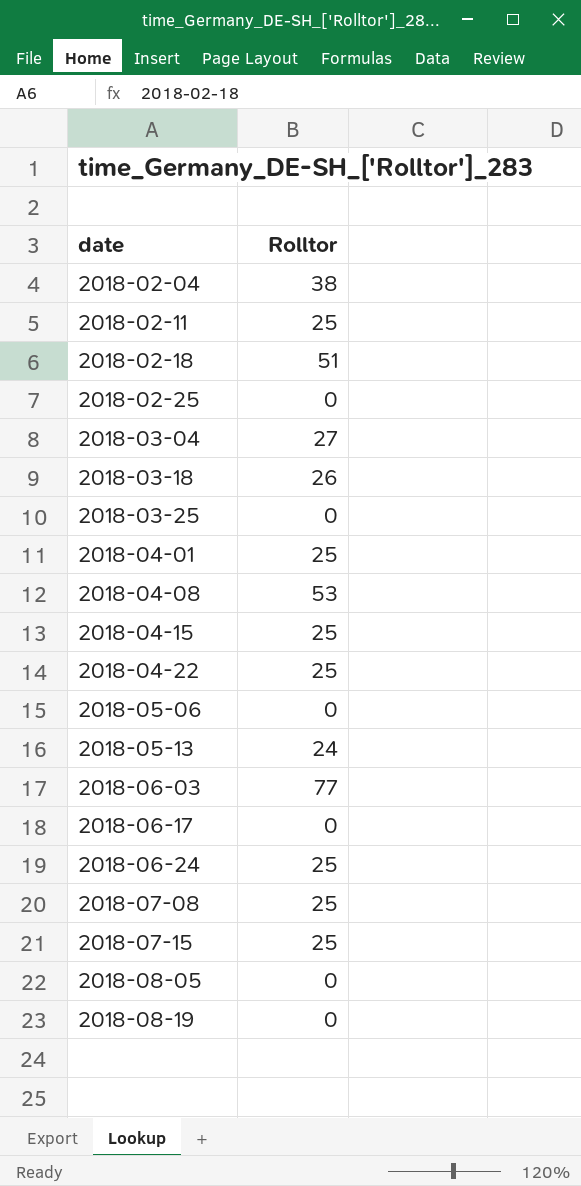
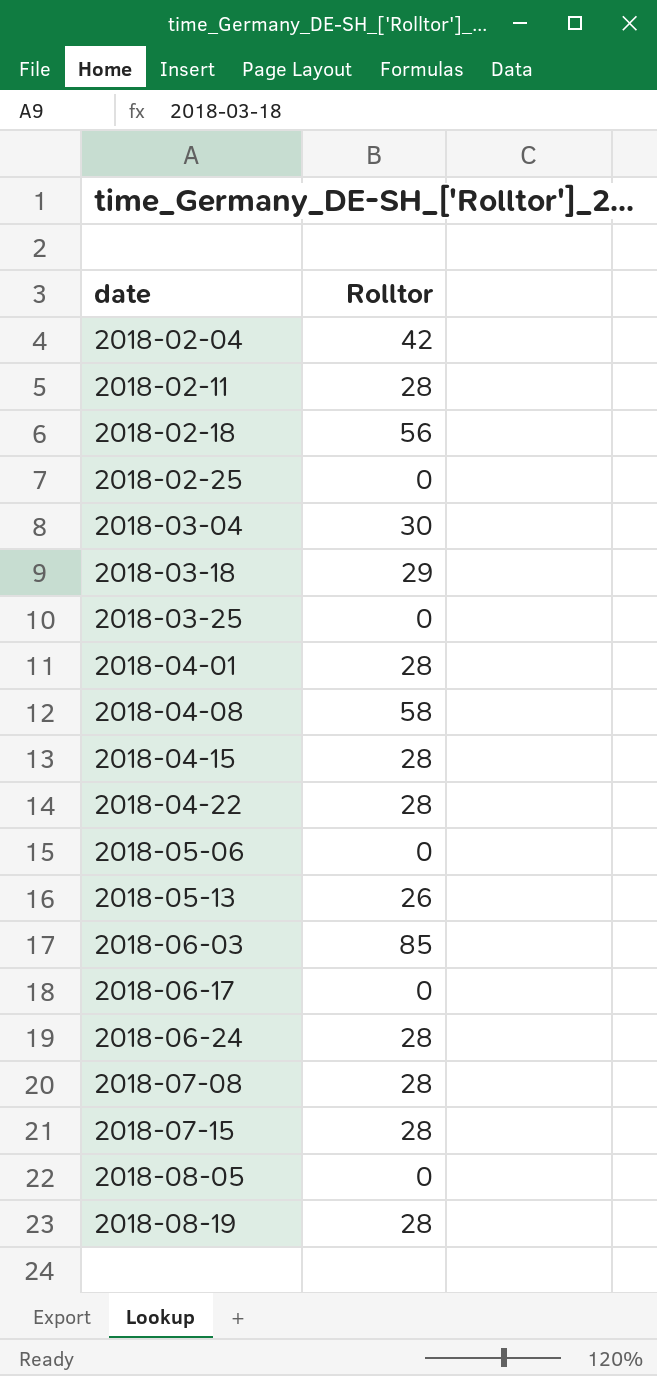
2018-02-04 | Rolltor: 38 -> 42
2018-02-11 | Rolltor: 25 -> 28
2018-02-18 | Rolltor: 51 -> 56
2018-03-04 | Rolltor: 27 -> 30
2018-03-18 | Rolltor: 26 -> 29
2018-04-01 | Rolltor: 25 -> 28
2018-04-08 | Rolltor: 53 -> 58
2018-04-15 | Rolltor: 25 -> 28
2018-04-22 | Rolltor: 25 -> 28
2018-05-13 | Rolltor: 24 -> 26
2018-06-03 | Rolltor: 77 -> 85
2018-06-24 | Rolltor: 25 -> 28
2018-07-08 | Rolltor: 25 -> 28
2018-07-15 | Rolltor: 25 -> 28
2018-08-19 | Rolltor: 0 -> 28

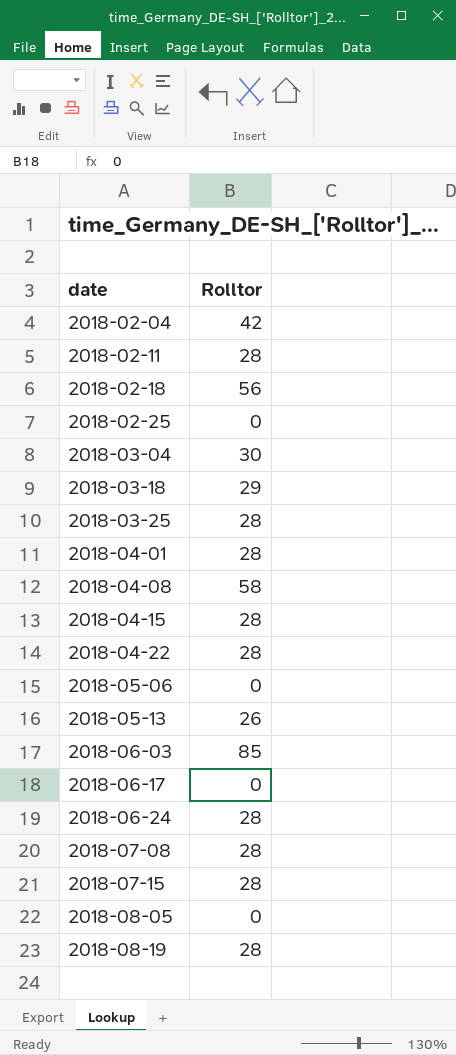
2018-03-25 | Rolltor: 0 -> 28

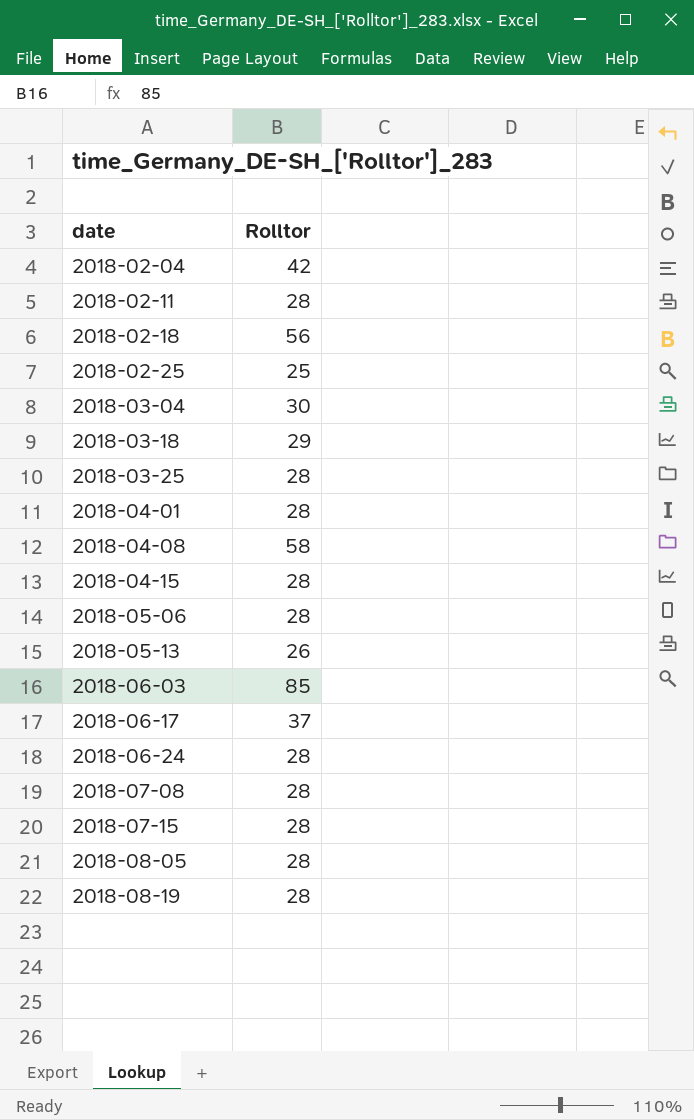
row 2018-04-22: 28 -> none
2018-02-25 | Rolltor: 0 -> 25
2018-05-06 | Rolltor: 0 -> 28
2018-06-17 | Rolltor: 0 -> 37
2018-08-05 | Rolltor: 0 -> 28

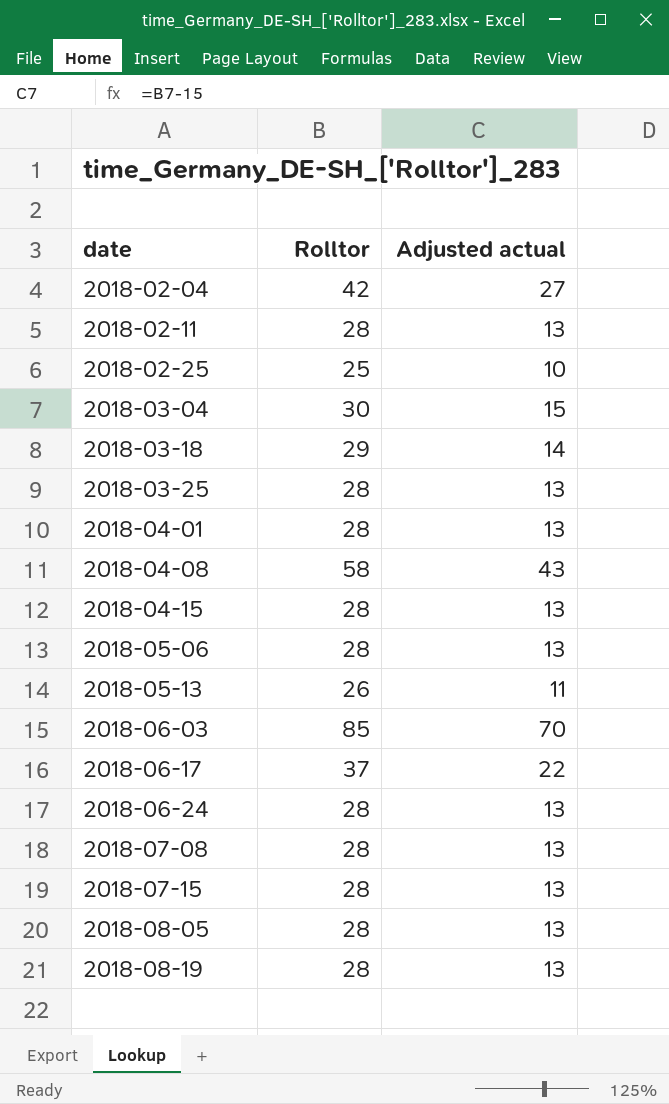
column Adjusted actual | formula: none -> [Rolltor] - 15
row 2018-02-18: 56 -> none

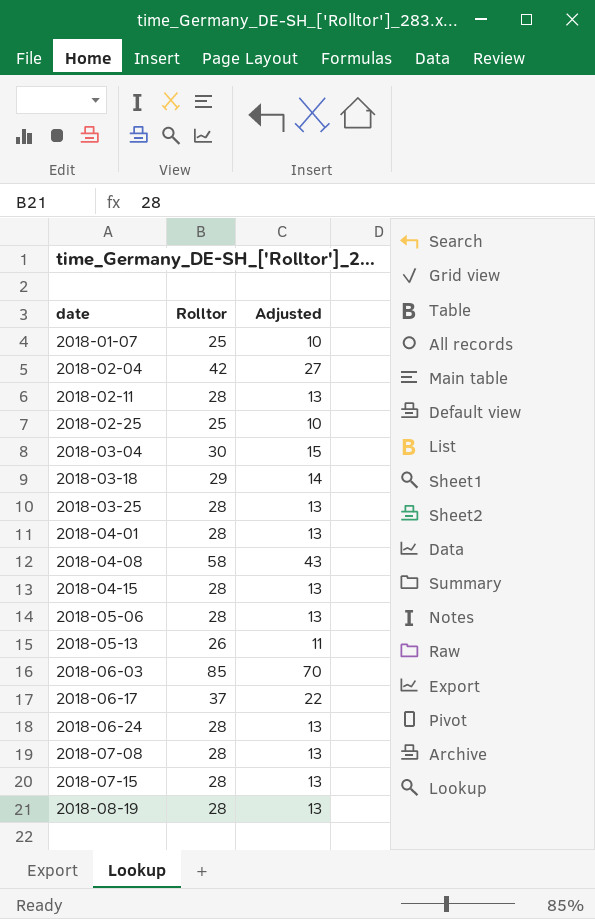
column name: Adjusted actual -> Adjusted
row 2018-08-05: 28 | 13 -> none
row 2018-01-07: none -> 25 | 10

